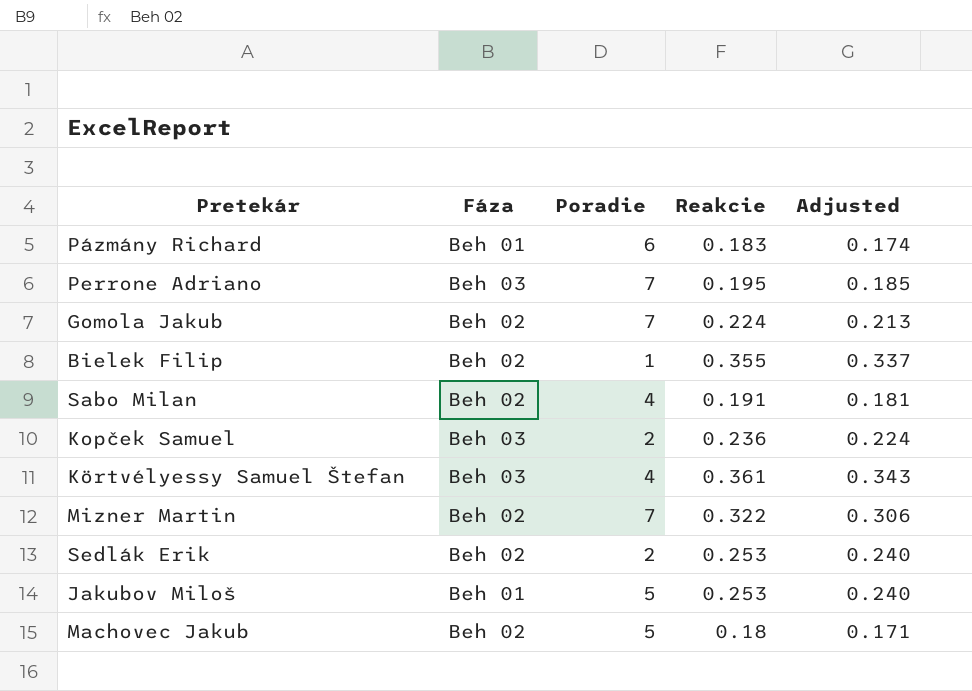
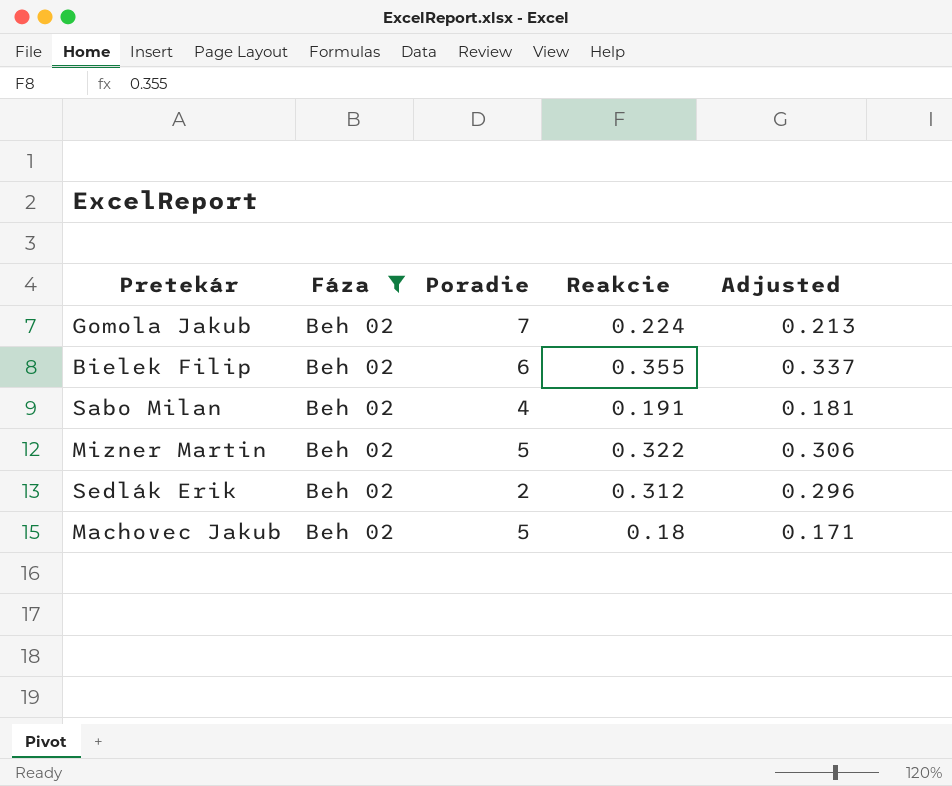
filter: none -> Fáza = Beh 02
Bielek Filip | Poradie: 1 -> 6
Mizner Martin | Poradie: 7 -> 5
Sedlák Erik | Reakcie: 0.253 -> 0.312
Sedlák Erik | Adjusted: 0.240 -> 0.296

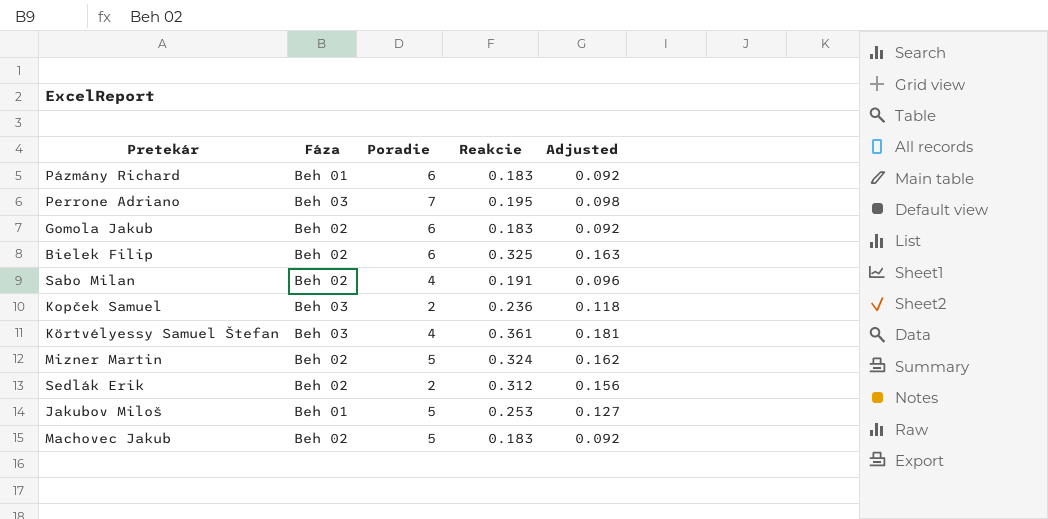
filter: Fáza = Beh 02 -> none
column Adjusted | formula: [Reakcie] * 0.95 -> [Reakcie] * 0.5
Gomola Jakub | Poradie: 7 -> 6
Gomola Jakub | Reakcie: 0.224 -> 0.183
Bielek Filip | Reakcie: 0.355 -> 0.325
Mizner Martin | Reakcie: 0.322 -> 0.324
Machovec Jakub | Reakcie: 0.18 -> 0.183

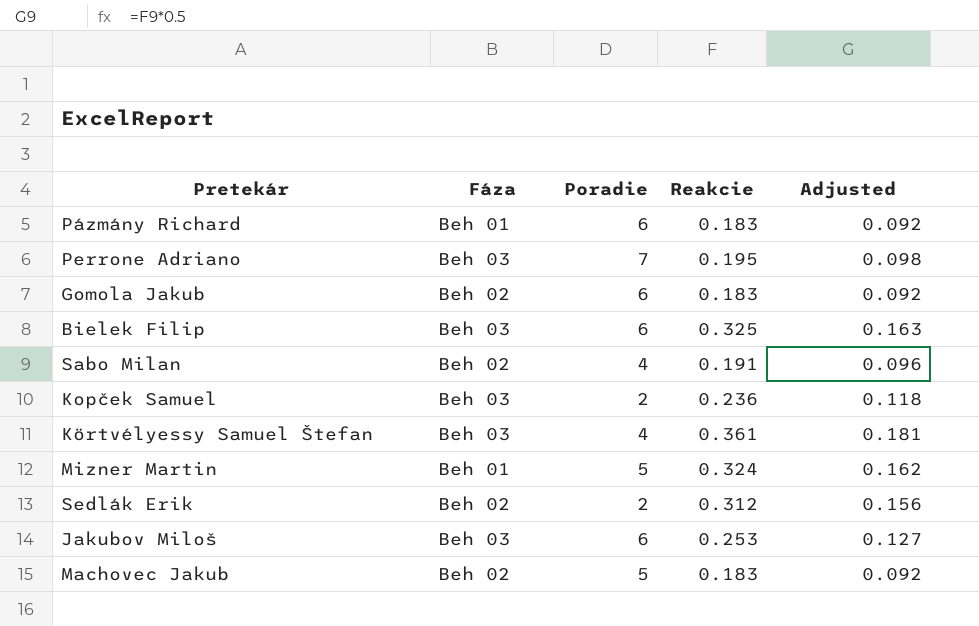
Bielek Filip | Fáza: Beh 02 -> Beh 03
Mizner Martin | Fáza: Beh 02 -> Beh 01
Jakubov Miloš | Fáza: Beh 01 -> Beh 03
Jakubov Miloš | Poradie: 5 -> 6

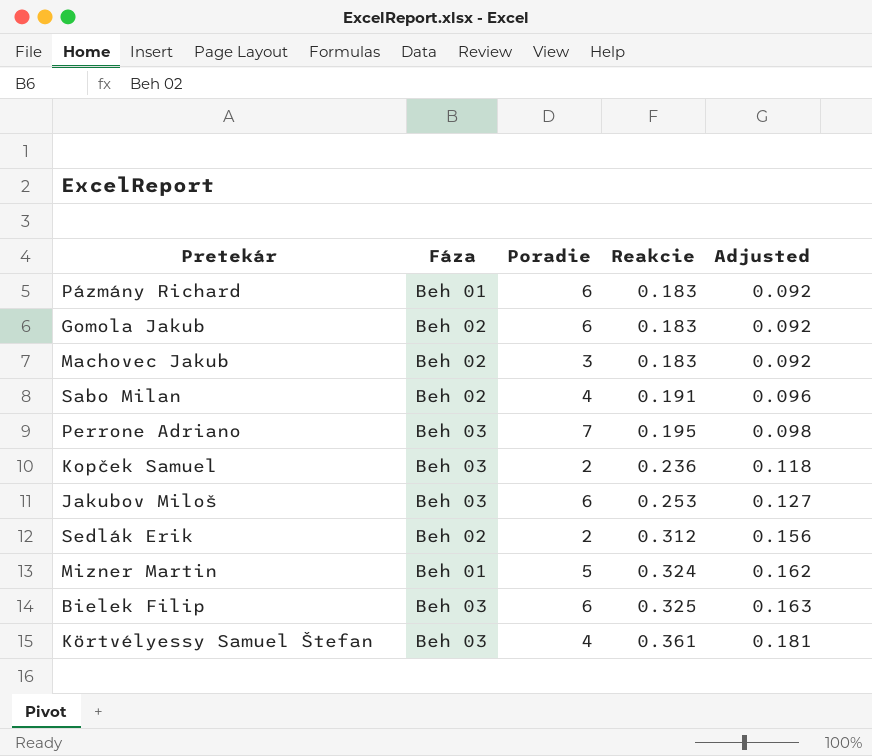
row order: none -> Reakcie ascending
Machovec Jakub | Poradie: 5 -> 3

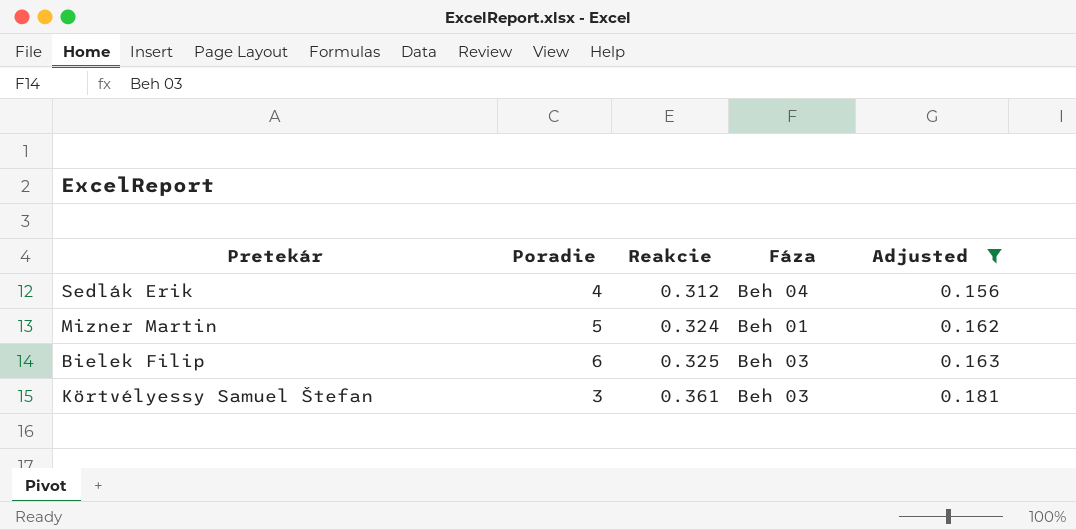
filter: none -> Adjusted >= 0.156
column Fáza | position: 2 -> 4
Sedlák Erik | Poradie: 2 -> 4
Sedlák Erik | Fáza: Beh 02 -> Beh 04
Körtvélyessy Samuel Štefan | Poradie: 4 -> 3

